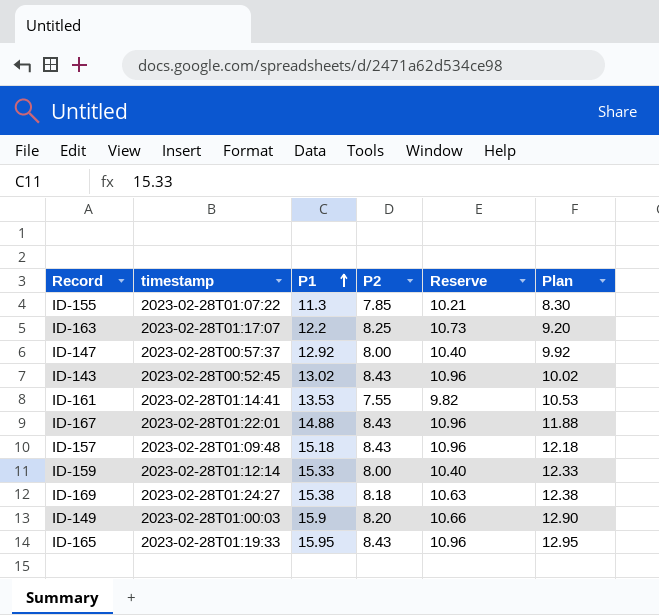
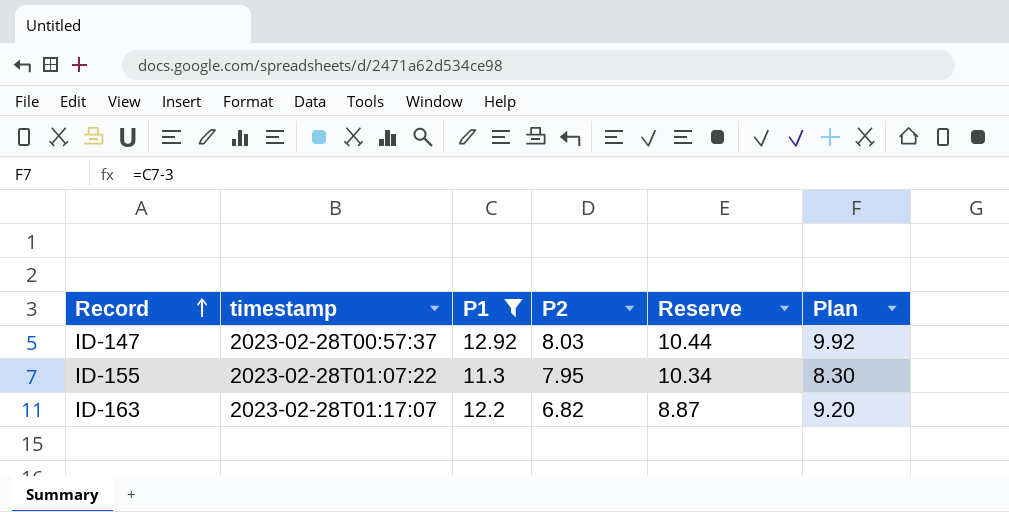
filter: none -> P1 <= 12.92
row order: P1 ascending -> Record ascending
ID-147 | P2: 8.00 -> 8.03
ID-147 | Reserve: 10.40 -> 10.44
ID-155 | P2: 7.85 -> 7.95
ID-155 | Reserve: 10.21 -> 10.34
ID-163 | P2: 8.25 -> 6.82
ID-163 | Reserve: 10.73 -> 8.87

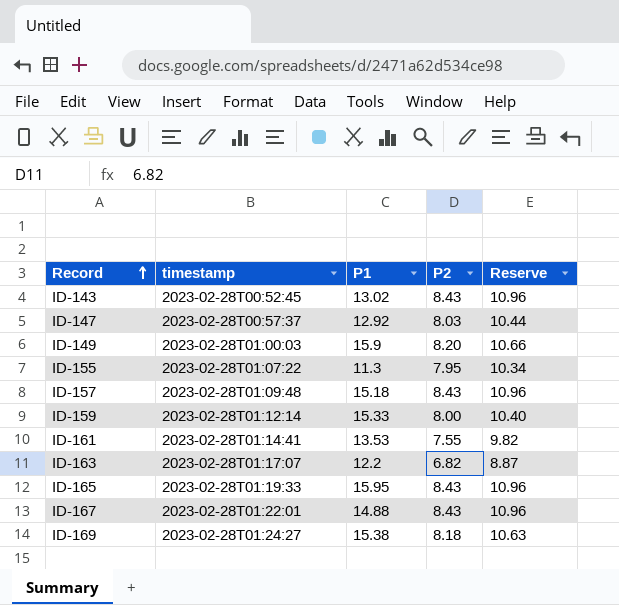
filter: P1 <= 12.92 -> none
column Plan | formula: [P1] - 3 -> none

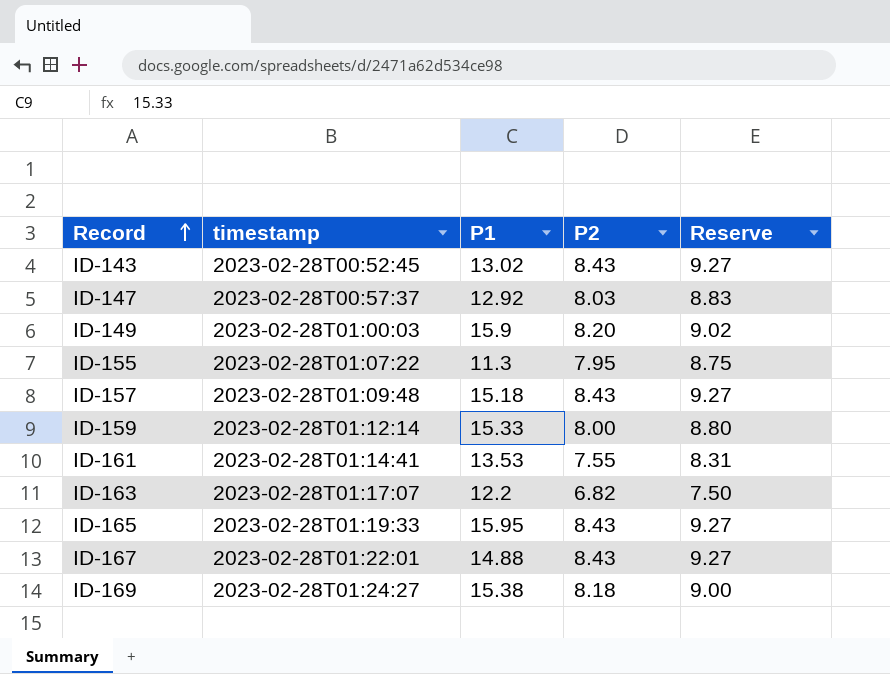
column Reserve | formula: [P2] * 1.3 -> [P2] * 1.1

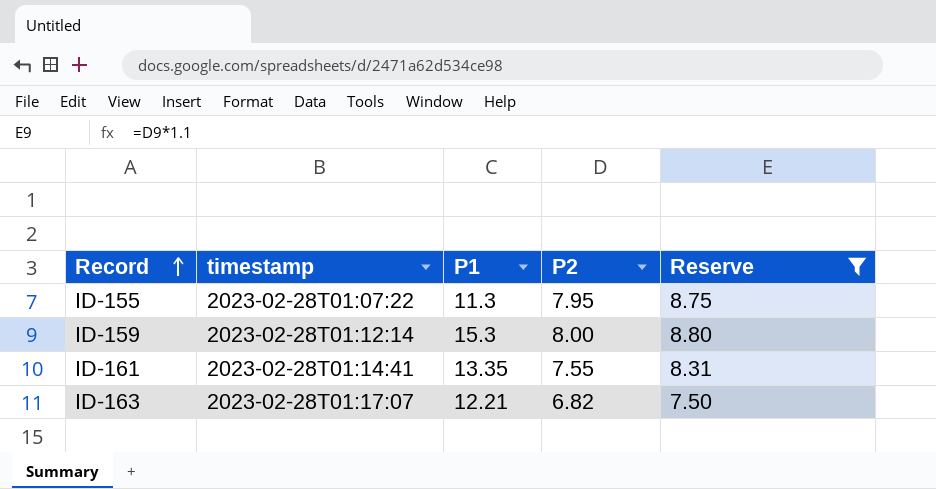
filter: none -> Reserve <= 8.80
ID-159 | P1: 15.33 -> 15.3
ID-161 | P1: 13.53 -> 13.35
ID-163 | P1: 12.2 -> 12.21

